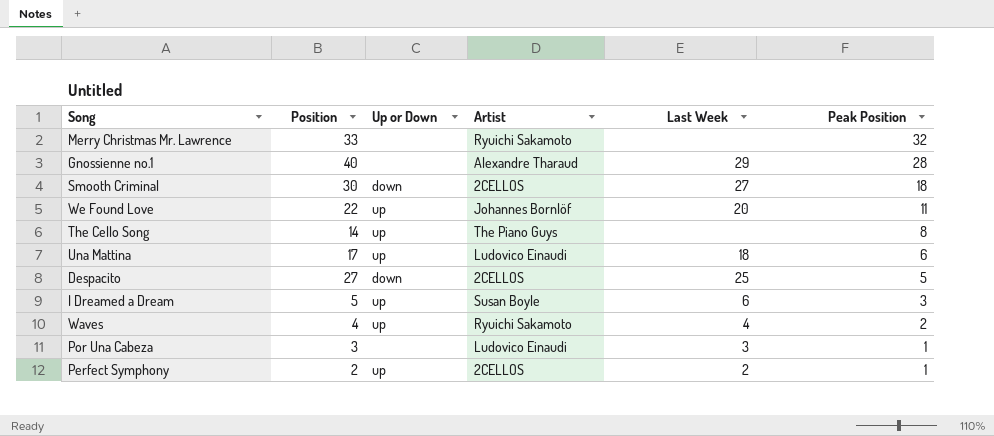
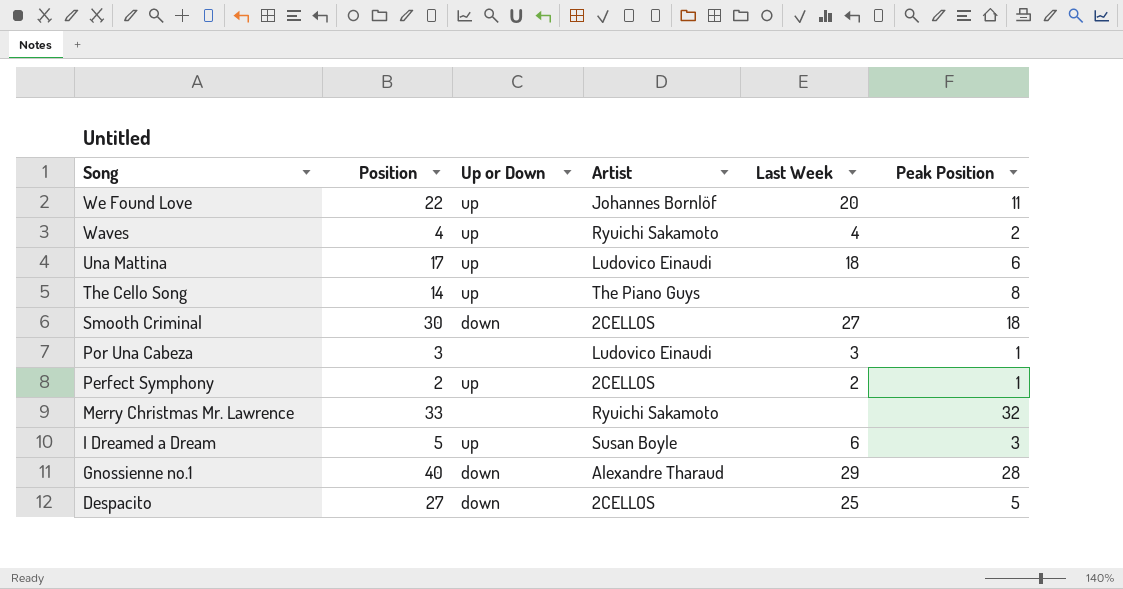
row order: Peak Position descending -> Song descending
Gnossienne no.1 | Up or Down: none -> down

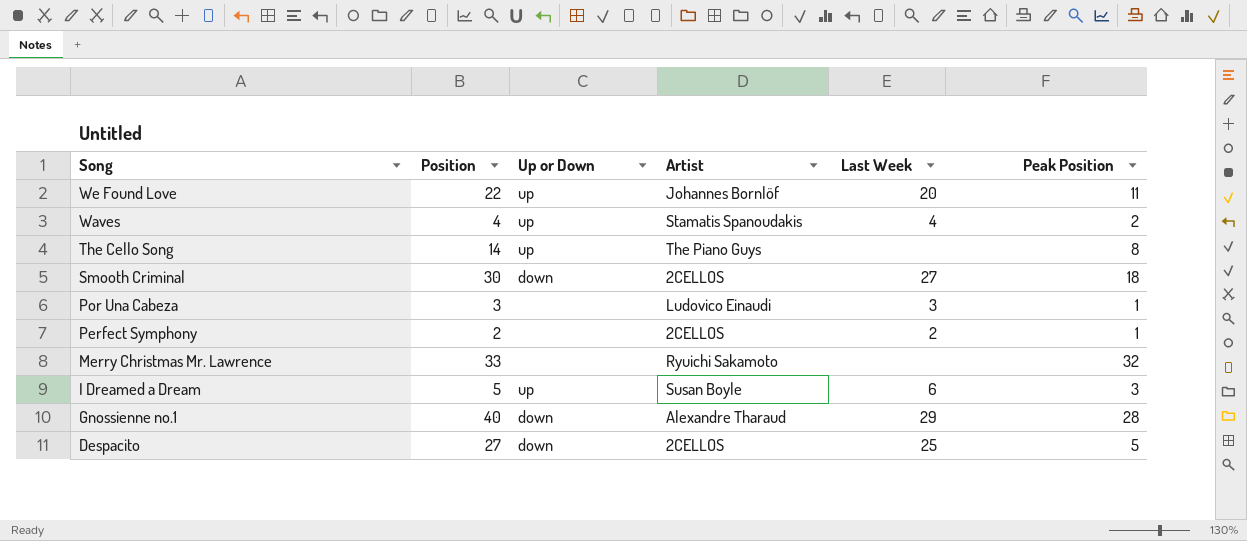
row Una Mattina: 17 | up | Ludovico Einaudi | 18 | 6 -> none
Waves | Artist: Ryuichi Sakamoto -> Stamatis Spanoudakis
Perfect Symphony | Up or Down: up -> none

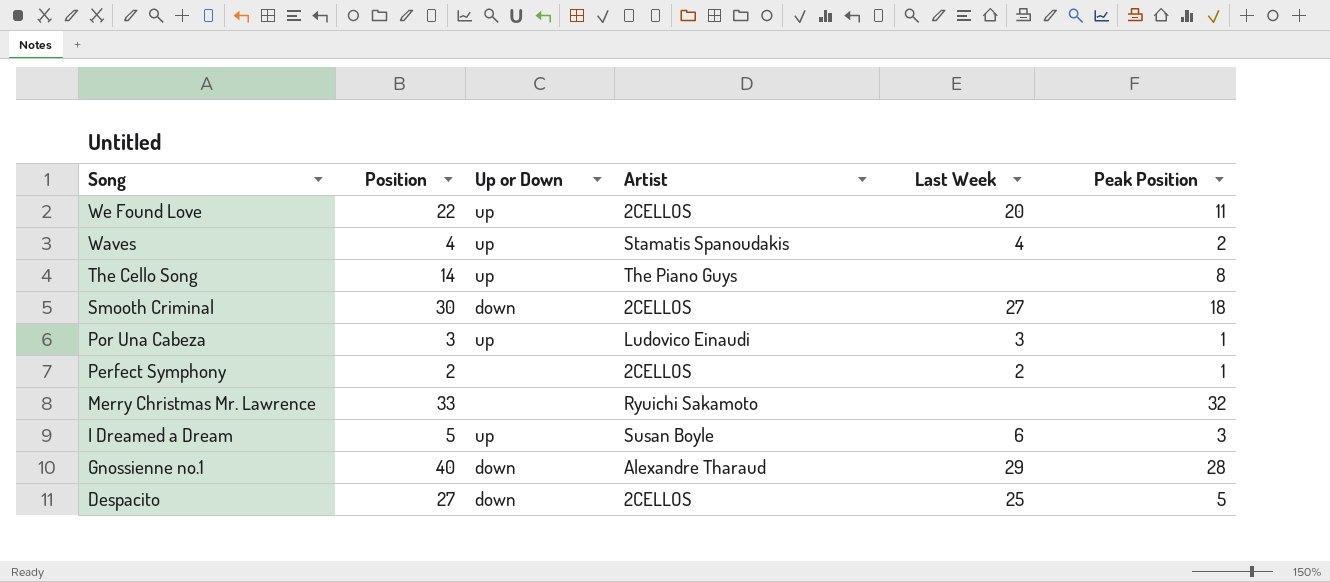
We Found Love | Artist: Johannes Bornlöf -> 2CELLOS
Por Una Cabeza | Up or Down: none -> up

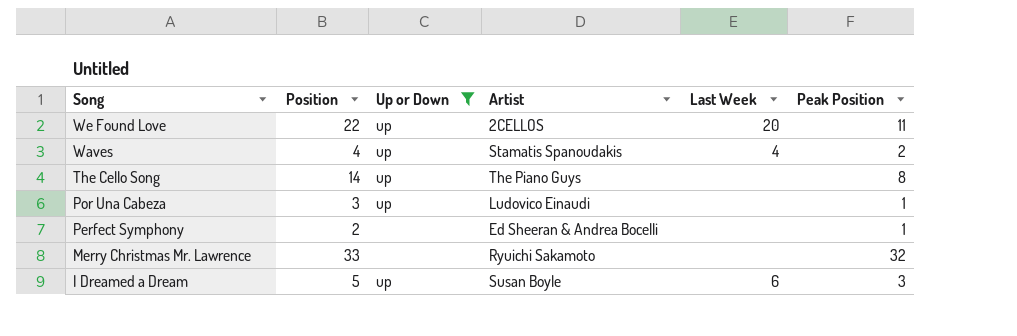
filter: none -> Up or Down != down
Por Una Cabeza | Last Week: 3 -> none
Perfect Symphony | Artist: 2CELLOS -> Ed Sheeran & Andrea Bocelli
Perfect Symphony | Last Week: 2 -> none

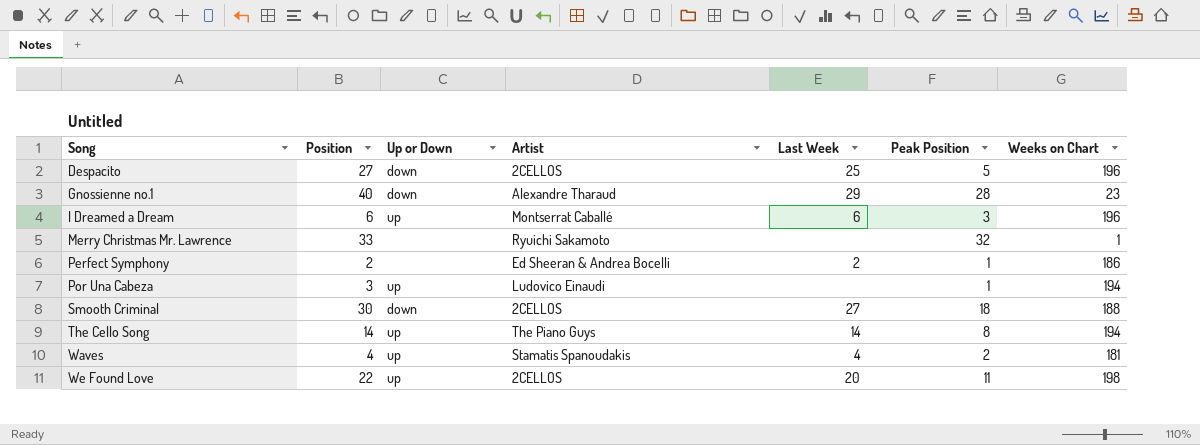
filter: Up or Down != down -> none
row order: Song descending -> Song ascending
column Weeks on Chart | position: none -> 7
I Dreamed a Dream | Position: 5 -> 6
I Dreamed a Dream | Artist: Susan Boyle -> Montserrat Caballé
Perfect Symphony | Last Week: none -> 2
The Cello Song | Last Week: none -> 14

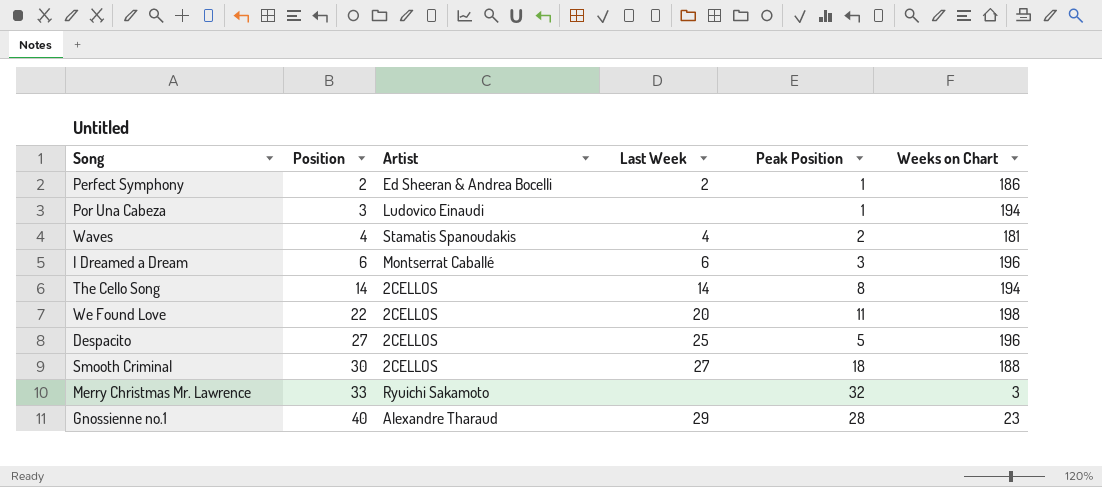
row order: Song ascending -> Position ascending
column Up or Down | position: 3 -> none
The Cello Song | Artist: The Piano Guys -> 2CELLOS
Merry Christmas Mr. Lawrence | Weeks on Chart: 1 -> 3

